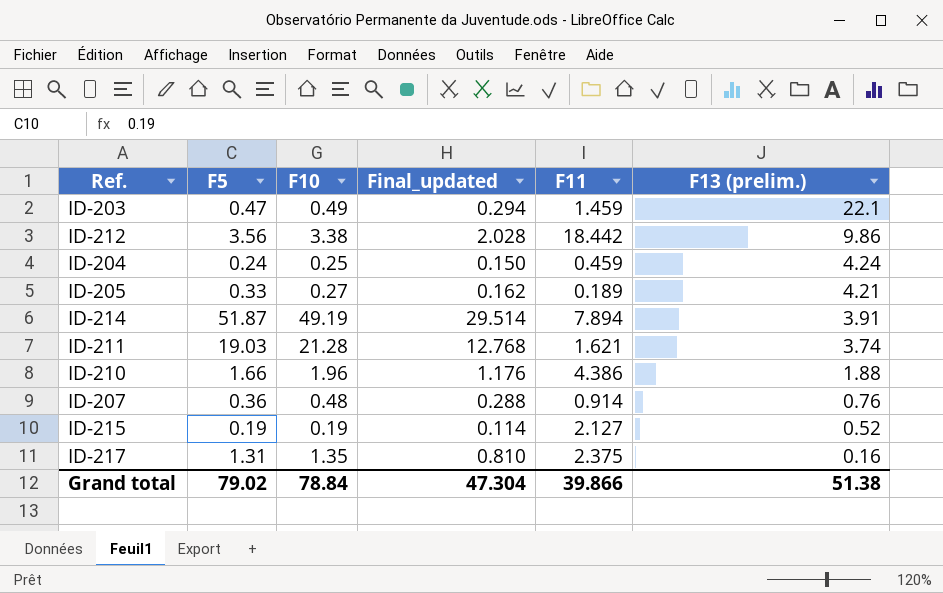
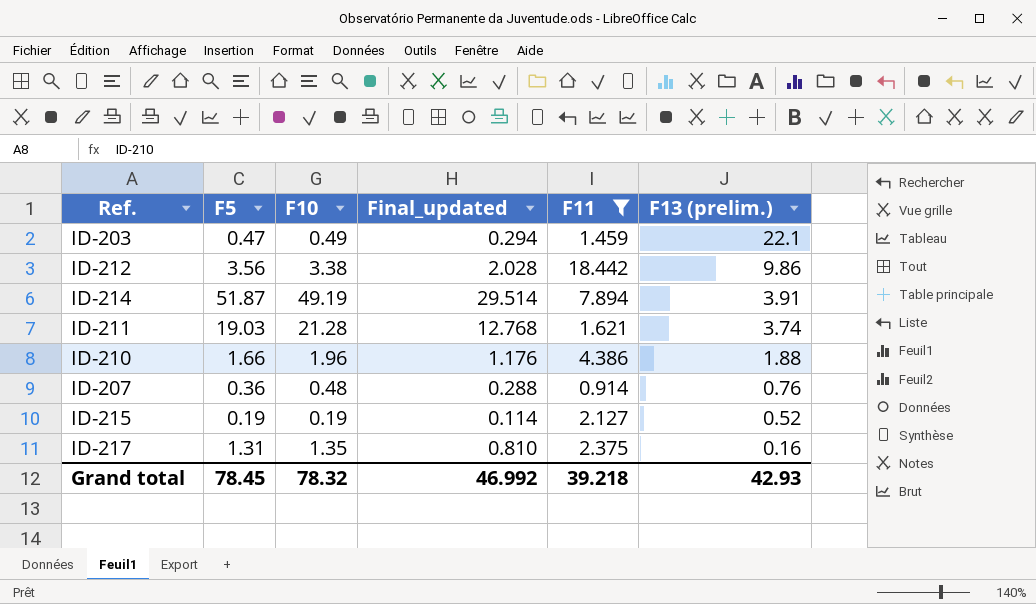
filter: none -> F11 >= 0.914
Grand total | F5: 79.02 -> 78.45
Grand total | F10: 78.84 -> 78.32
Grand total | Final_updated: 47.304 -> 46.992
Grand total | F11: 39.866 -> 39.218
Grand total | F13 (prelim.): 51.38 -> 42.93

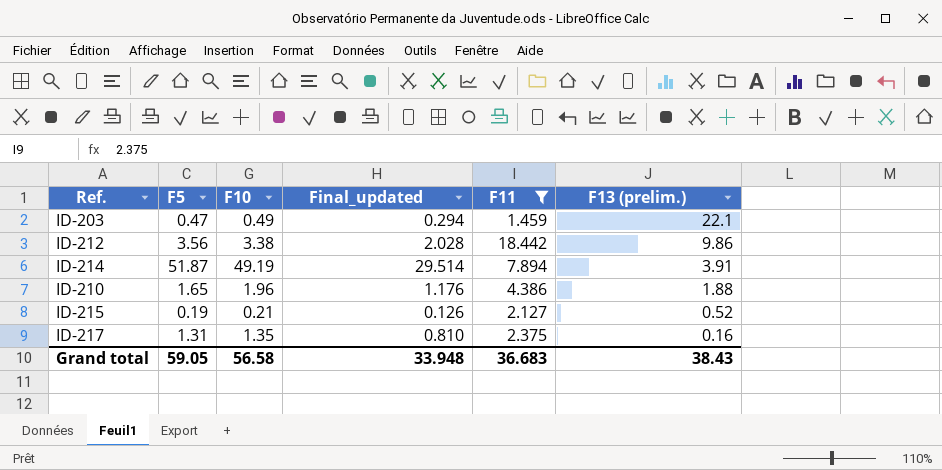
row ID-211: 19.03 | 21.28 | 12.768 | 1.621 | 3.74 -> none
row ID-207: 0.36 | 0.48 | 0.288 | 0.914 | 0.76 -> none
ID-210 | F5: 1.66 -> 1.65
ID-215 | F10: 0.19 -> 0.21
ID-215 | Final_updated: 0.114 -> 0.126
Grand total | F5: 78.45 -> 59.05
Grand total | F10: 78.32 -> 56.58
Grand total | Final_updated: 46.992 -> 33.948
Grand total | F11: 39.218 -> 36.683
Grand total | F13 (prelim.): 42.93 -> 38.43

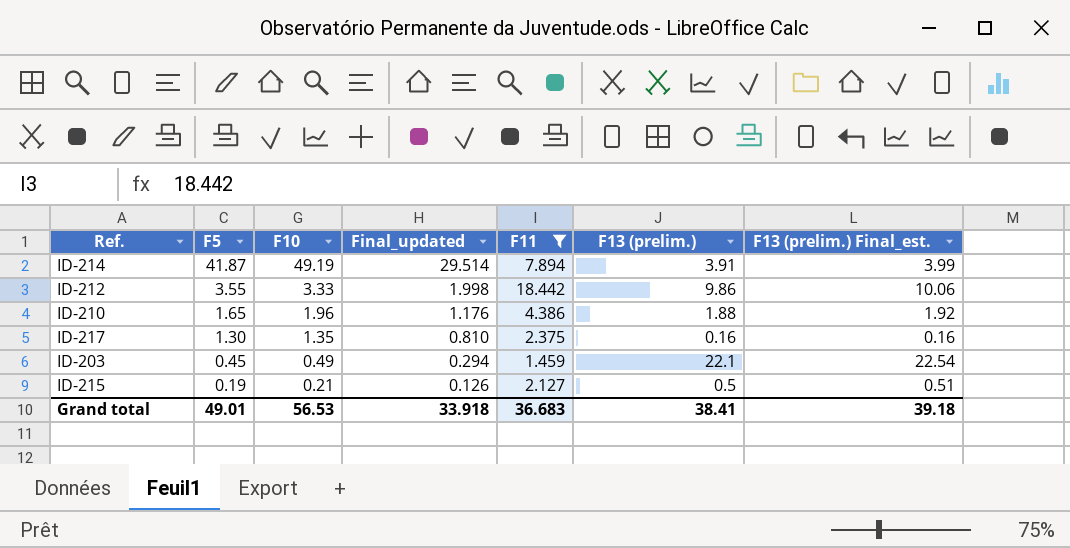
row order: F13 (prelim.) descending -> F5 descending
column F13 (prelim.) Final_est. | formula: none -> [F13 (prelim.)] * 1.02
ID-214 | F5: 51.87 -> 41.87
ID-212 | F5: 3.56 -> 3.55
ID-212 | F10: 3.38 -> 3.33
ID-212 | Final_updated: 2.028 -> 1.998
ID-217 | F5: 1.31 -> 1.30
ID-203 | F5: 0.47 -> 0.45
ID-215 | F13 (prelim.): 0.52 -> 0.5
Grand total | F5: 59.05 -> 49.01
Grand total | F10: 56.58 -> 56.53
Grand total | Final_updated: 33.948 -> 33.918
Grand total | F13 (prelim.): 38.43 -> 38.41

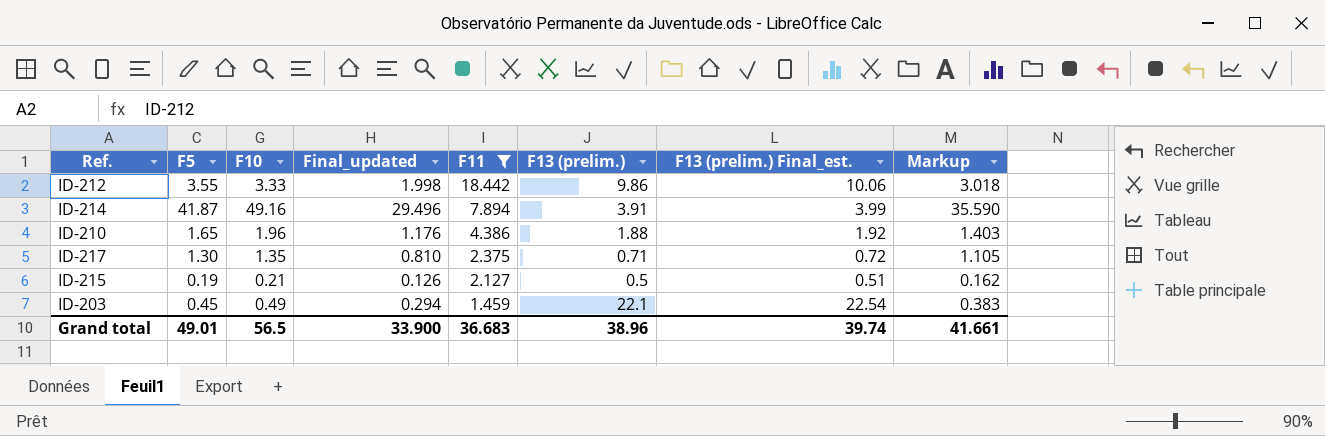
row order: F5 descending -> F11 descending
column Markup | formula: none -> [F5] * 0.85
ID-214 | F10: 49.19 -> 49.16
ID-214 | Final_updated: 29.514 -> 29.496
ID-217 | F13 (prelim.): 0.16 -> 0.71
ID-217 | F13 (prelim.) Final_est.: 0.16 -> 0.72
Grand total | F10: 56.53 -> 56.5
Grand total | Final_updated: 33.918 -> 33.900
Grand total | F13 (prelim.): 38.41 -> 38.96
Grand total | F13 (prelim.) Final_est.: 39.18 -> 39.74

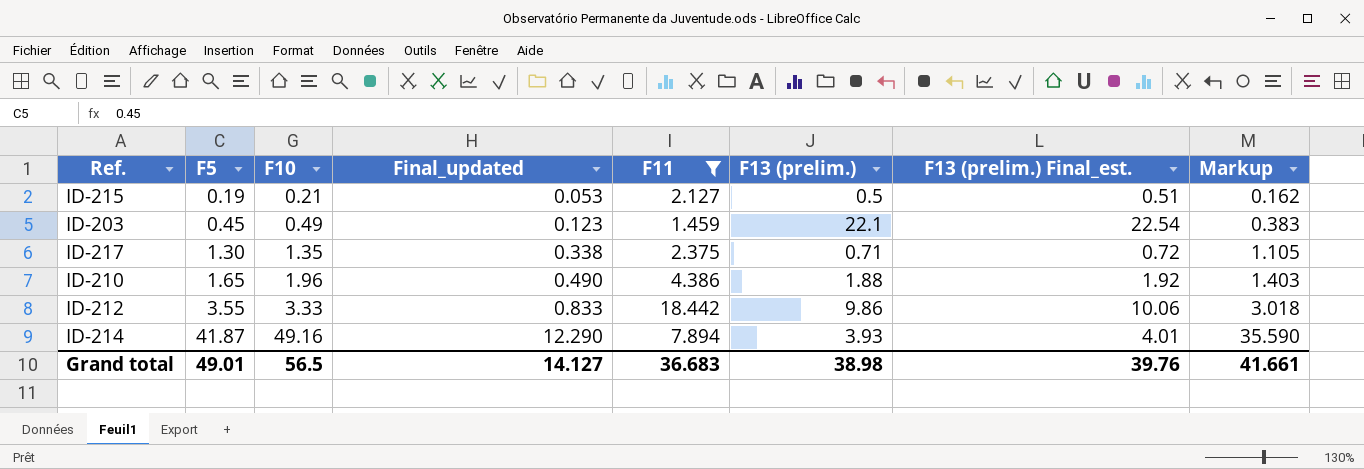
row order: F11 descending -> F5 ascending
column Final_updated | formula: [F10] * 0.6 -> [F10] * 0.25
ID-214 | F13 (prelim.): 3.91 -> 3.93
ID-214 | F13 (prelim.) Final_est.: 3.99 -> 4.01
Grand total | Final_updated: 33.900 -> 14.127
Grand total | F13 (prelim.): 38.96 -> 38.98
Grand total | F13 (prelim.) Final_est.: 39.74 -> 39.76

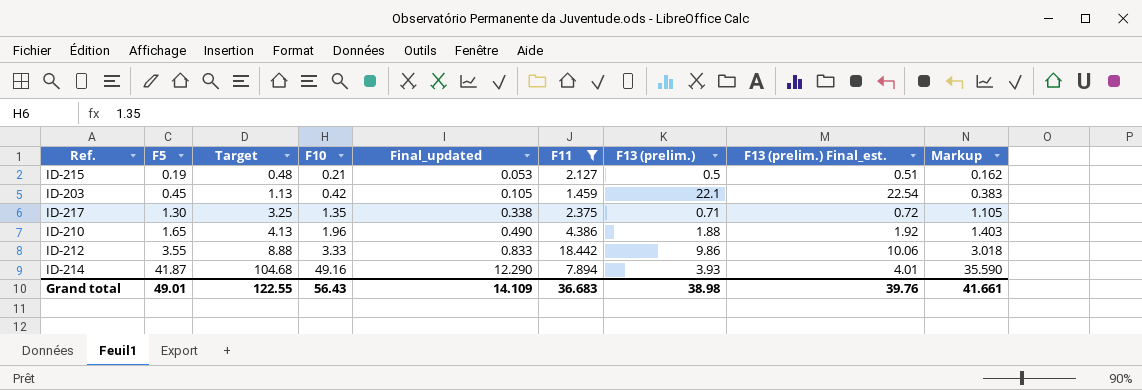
column Target | formula: none -> [F5] * 2.5
ID-203 | F10: 0.49 -> 0.42
ID-203 | Final_updated: 0.123 -> 0.105
Grand total | F10: 56.5 -> 56.43
Grand total | Final_updated: 14.127 -> 14.109

